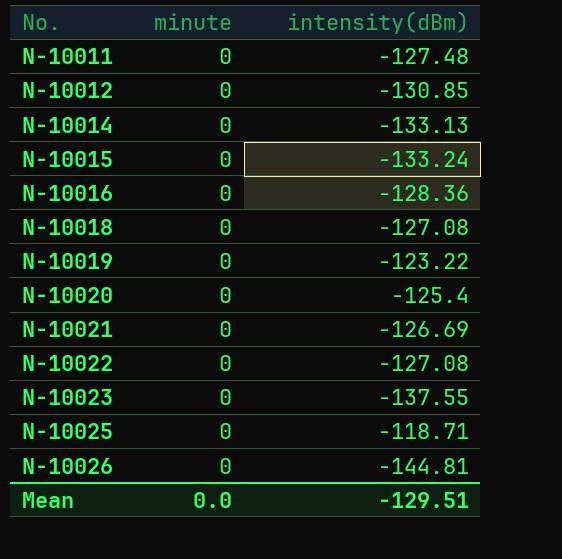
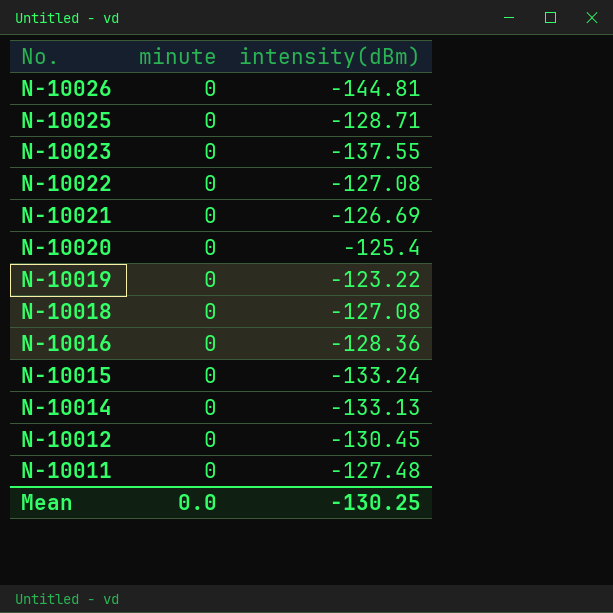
row order: No. ascending -> No. descending
N-10025 | intensity(dBm): -118.71 -> -128.71
N-10012 | intensity(dBm): -130.85 -> -130.45
Mean | intensity(dBm): -129.51 -> -130.25

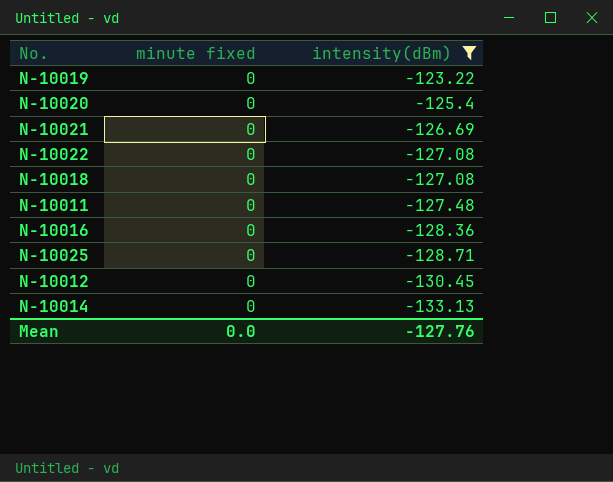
filter: none -> intensity(dBm) >= -133.13
row order: No. descending -> intensity(dBm) descending
column name: minute -> minute fixed
Mean | intensity(dBm): -130.25 -> -127.76

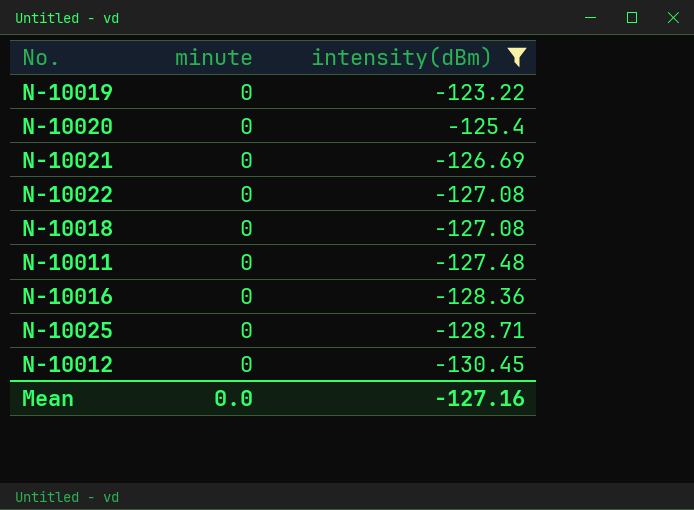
column name: minute fixed -> minute
row N-10014: 0 | -133.13 -> none
Mean | intensity(dBm): -127.76 -> -127.16

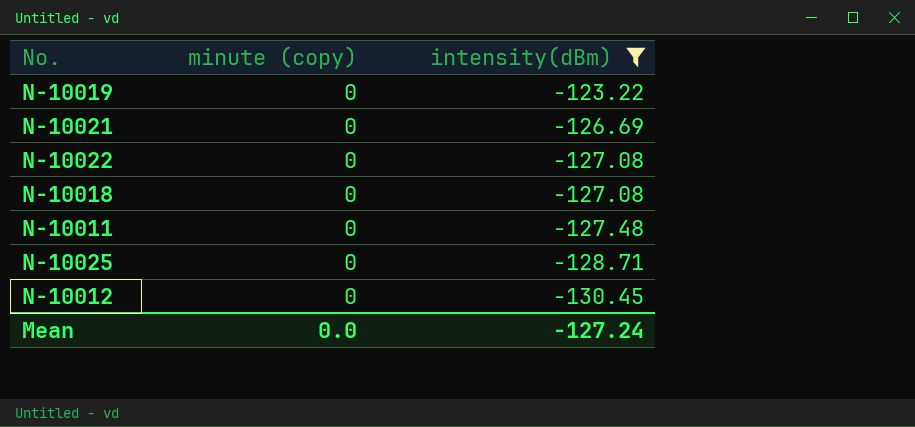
column name: minute -> minute (copy)
row N-10020: 0 | -125.4 -> none
row N-10016: 0 | -128.36 -> none
Mean | intensity(dBm): -127.16 -> -127.24

